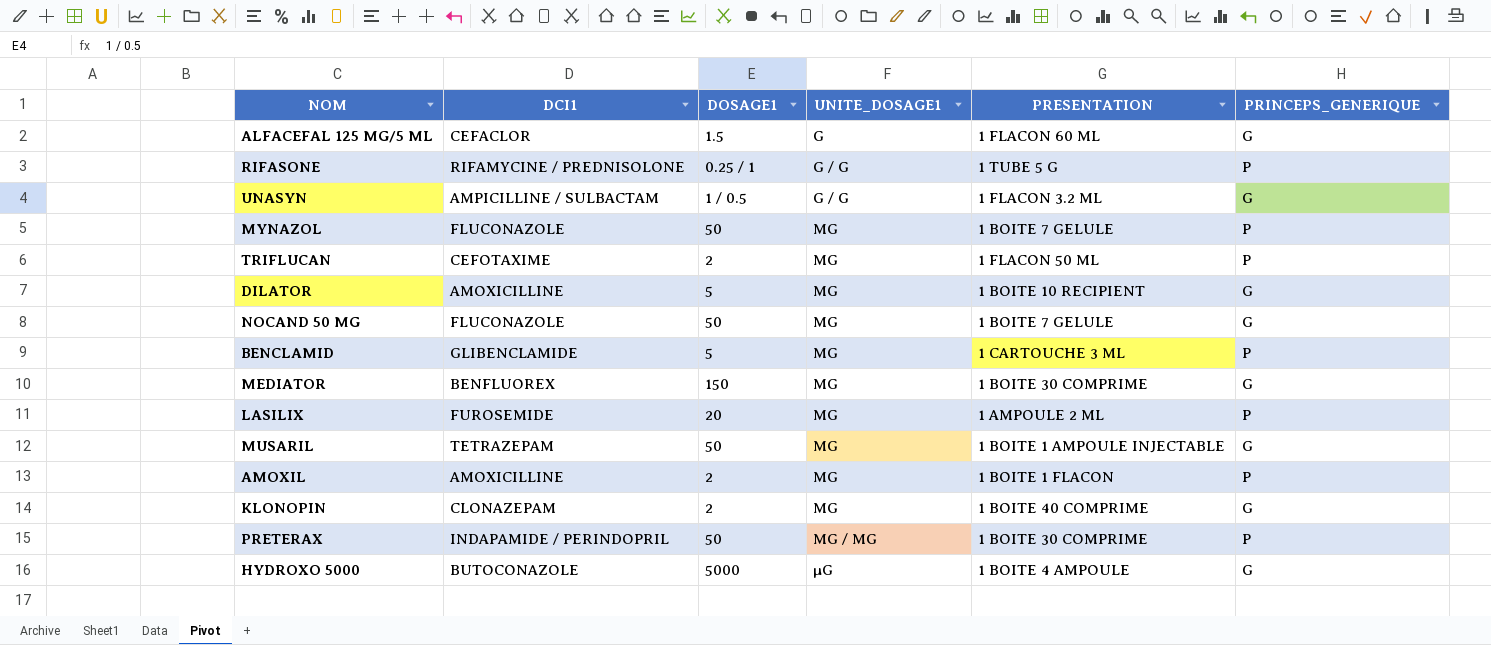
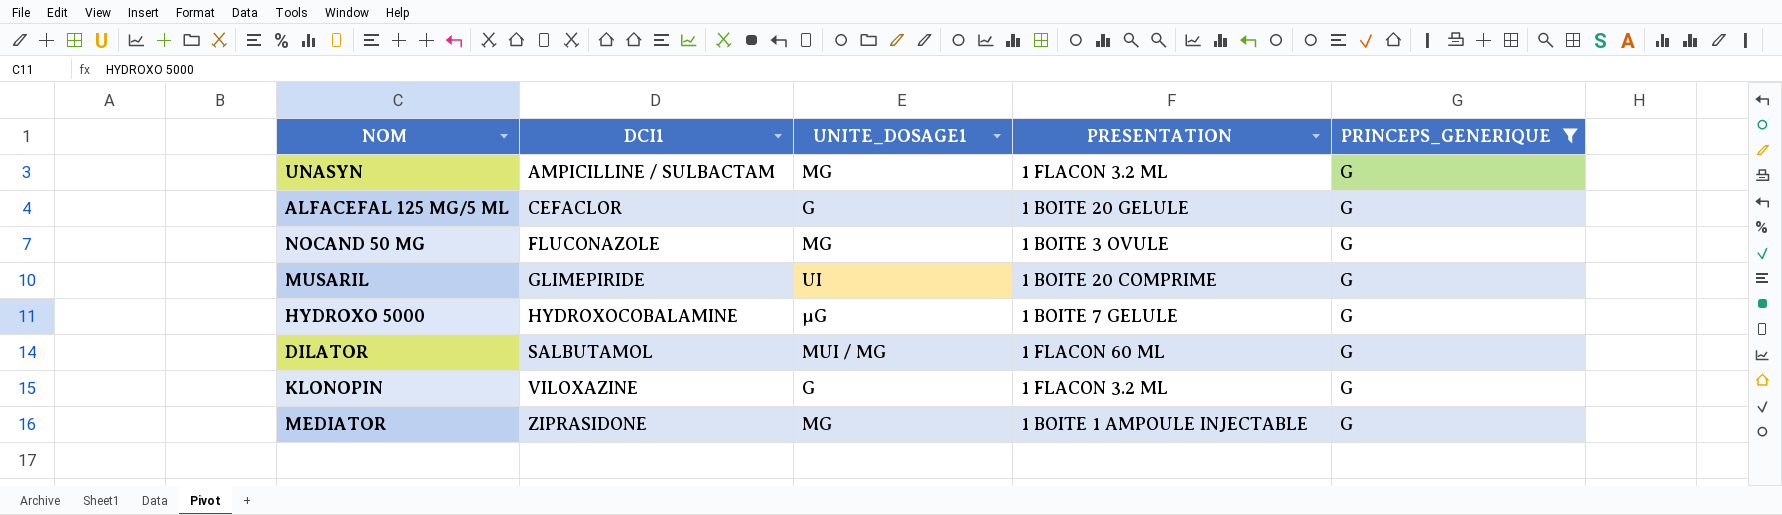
filter: none -> PRINCEPS_GENERIQUE = G
row order: UNITE_DOSAGE1 ascending -> DCI1 ascending
column DOSAGE1 | position: 3 -> none
UNASYN | UNITE_DOSAGE1: G / G -> MG
ALFACEFAL 125 MG/5 ML | PRESENTATION: 1 FLACON 60 ML -> 1 BOITE 20 GELULE
NOCAND 50 MG | PRESENTATION: 1 BOITE 7 GELULE -> 1 BOITE 3 OVULE
MUSARIL | DCI1: TETRAZEPAM -> GLIMEPIRIDE
MUSARIL | UNITE_DOSAGE1: MG -> UI
MUSARIL | PRESENTATION: 1 BOITE 1 AMPOULE INJECTABLE -> 1 BOITE 20 COMPRIME
HYDROXO 5000 | DCI1: BUTOCONAZOLE -> HYDROXOCOBALAMINE
HYDROXO 5000 | PRESENTATION: 1 BOITE 4 AMPOULE -> 1 BOITE 7 GELULE
DILATOR | DCI1: AMOXICILLINE -> SALBUTAMOL
DILATOR | UNITE_DOSAGE1: MG -> MUI / MG
DILATOR | PRESENTATION: 1 BOITE 10 RECIPIENT -> 1 FLACON 60 ML
KLONOPIN | DCI1: CLONAZEPAM -> VILOXAZINE
KLONOPIN | UNITE_DOSAGE1: MG -> G
KLONOPIN | PRESENTATION: 1 BOITE 40 COMPRIME -> 1 FLACON 3.2 ML
MEDIATOR | DCI1: BENFLUOREX -> ZIPRASIDONE
MEDIATOR | PRESENTATION: 1 BOITE 30 COMPRIME -> 1 BOITE 1 AMPOULE INJECTABLE

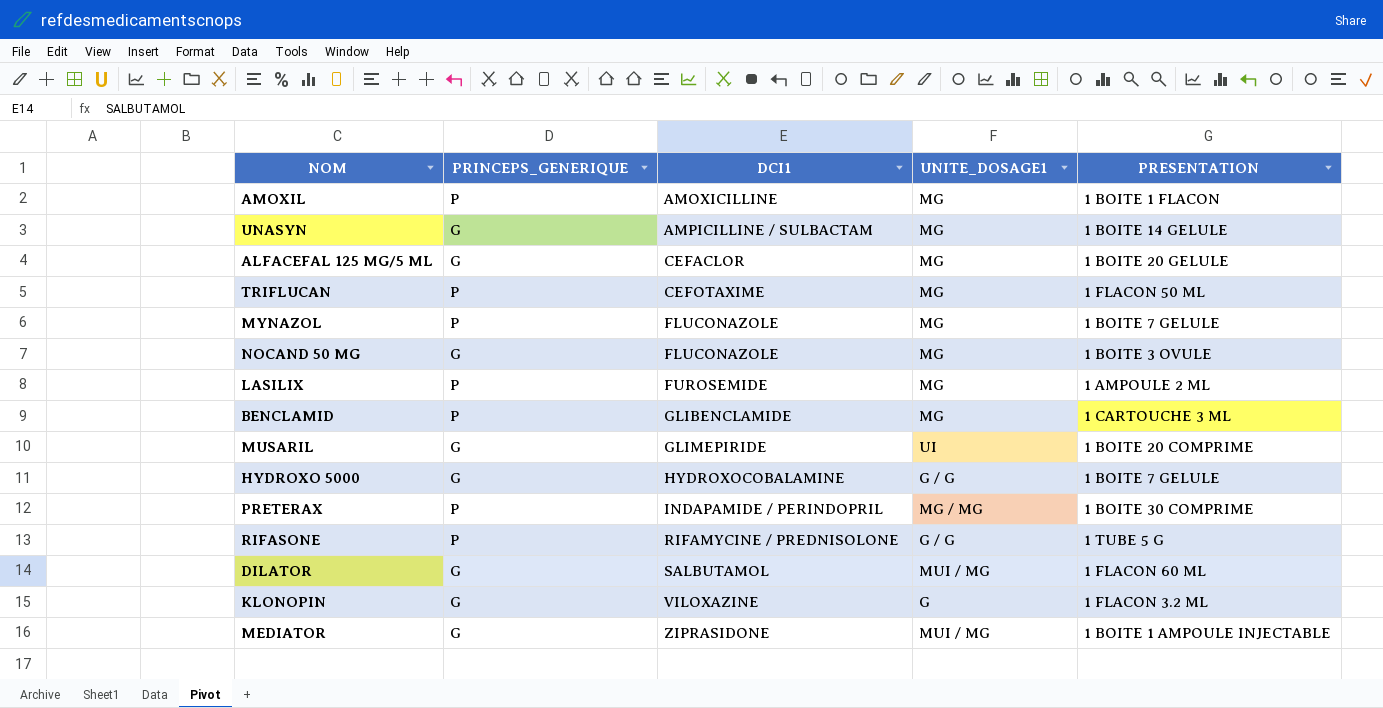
filter: PRINCEPS_GENERIQUE = G -> none
column PRINCEPS_GENERIQUE | position: 5 -> 2
UNASYN | PRESENTATION: 1 FLACON 3.2 ML -> 1 BOITE 14 GELULE
ALFACEFAL 125 MG/5 ML | UNITE_DOSAGE1: G -> MG
HYDROXO 5000 | UNITE_DOSAGE1: µG -> G / G
MEDIATOR | UNITE_DOSAGE1: MG -> MUI / MG

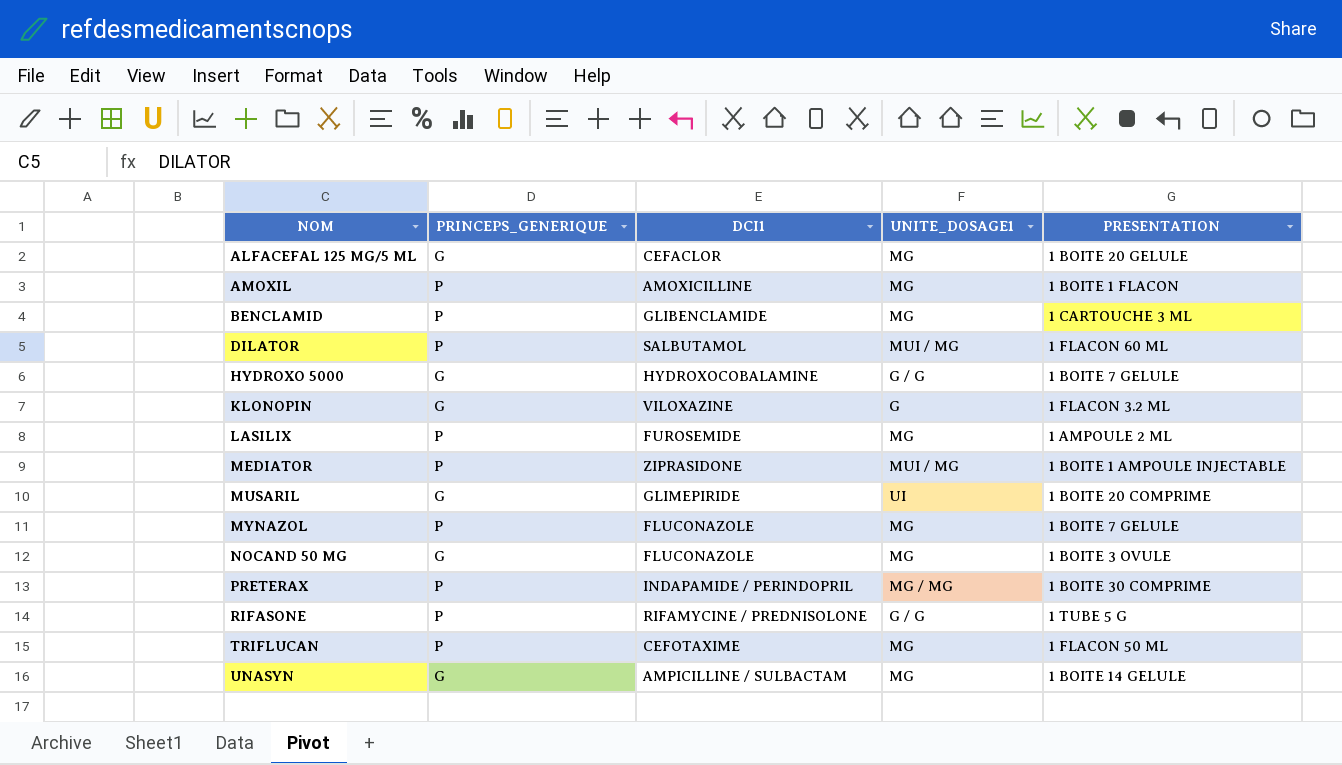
row order: DCI1 ascending -> NOM ascending
DILATOR | PRINCEPS_GENERIQUE: G -> P
MEDIATOR | PRINCEPS_GENERIQUE: G -> P

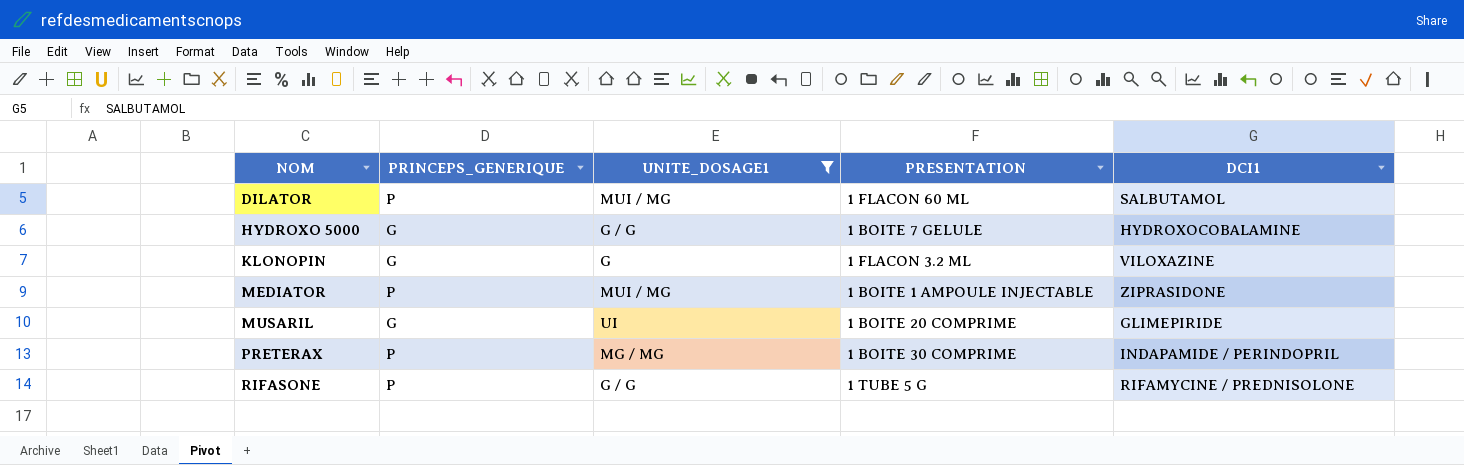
filter: none -> UNITE_DOSAGE1 != MG
column DCI1 | position: 3 -> 5

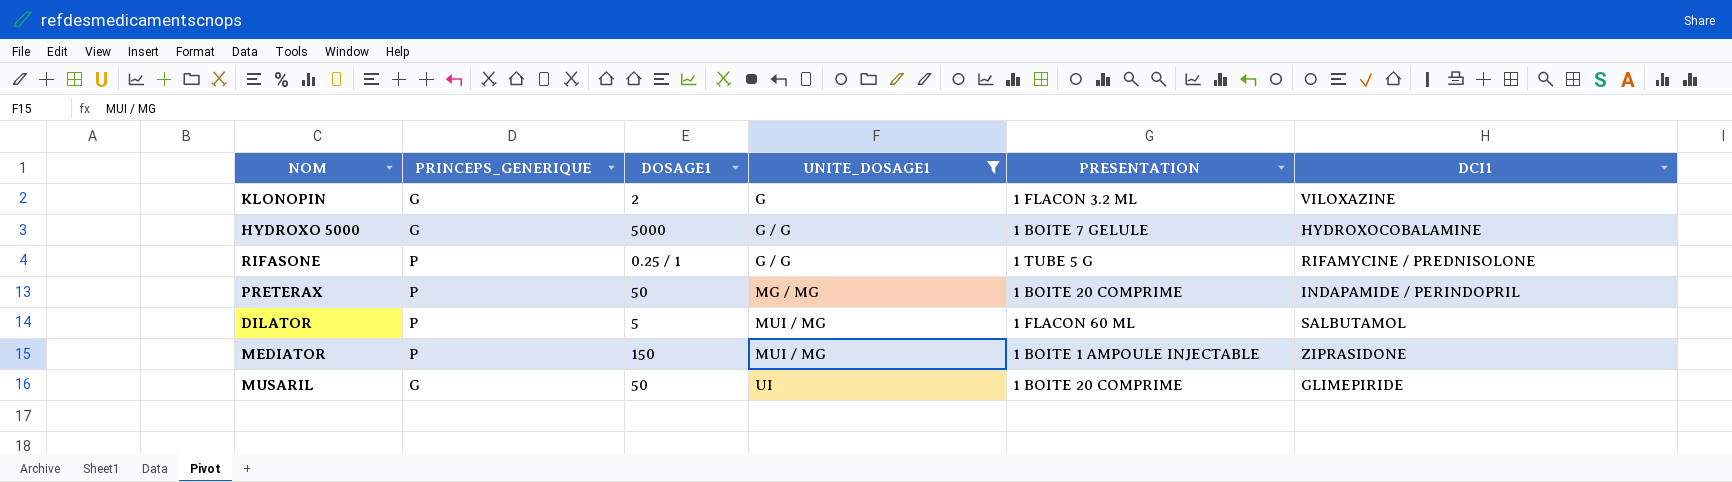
row order: NOM ascending -> UNITE_DOSAGE1 ascending
column DOSAGE1 | position: none -> 3
PRETERAX | PRESENTATION: 1 BOITE 30 COMPRIME -> 1 BOITE 20 COMPRIME

